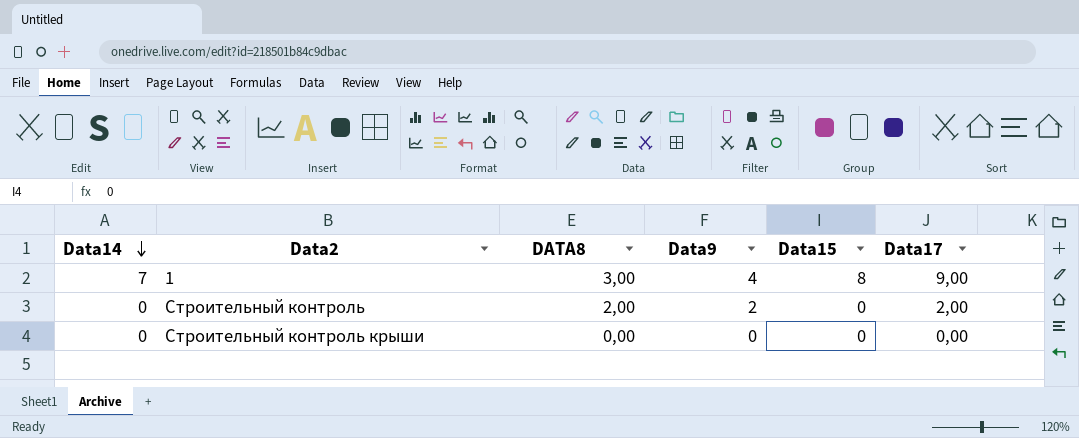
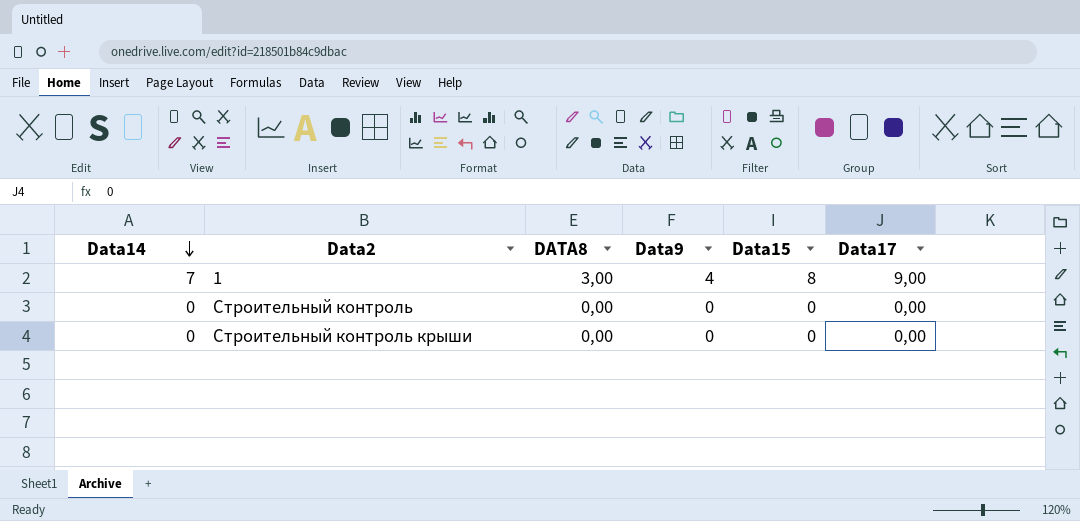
Строительный контроль | DATA8: 2,00 -> 0,00
Строительный контроль | Data9: 2 -> 0
Строительный контроль | Data17: 2,00 -> 0,00

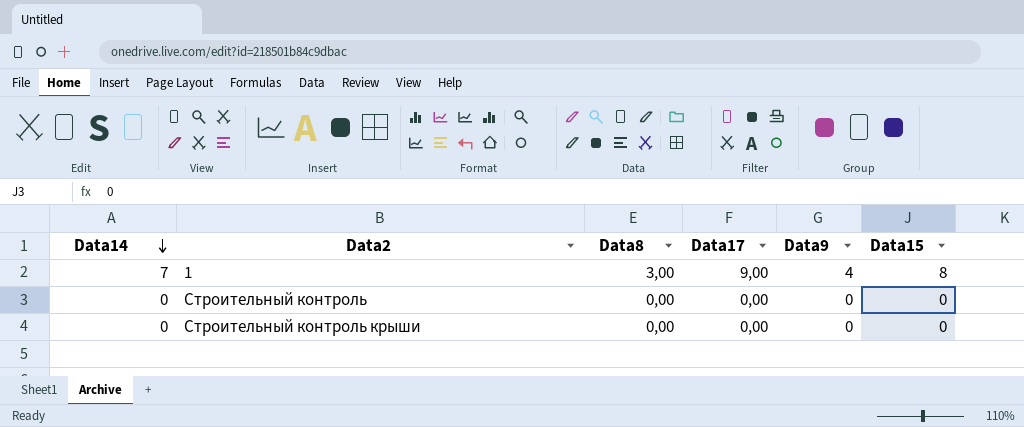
column name: DATA8 -> Data8
column Data17 | position: 6 -> 4

